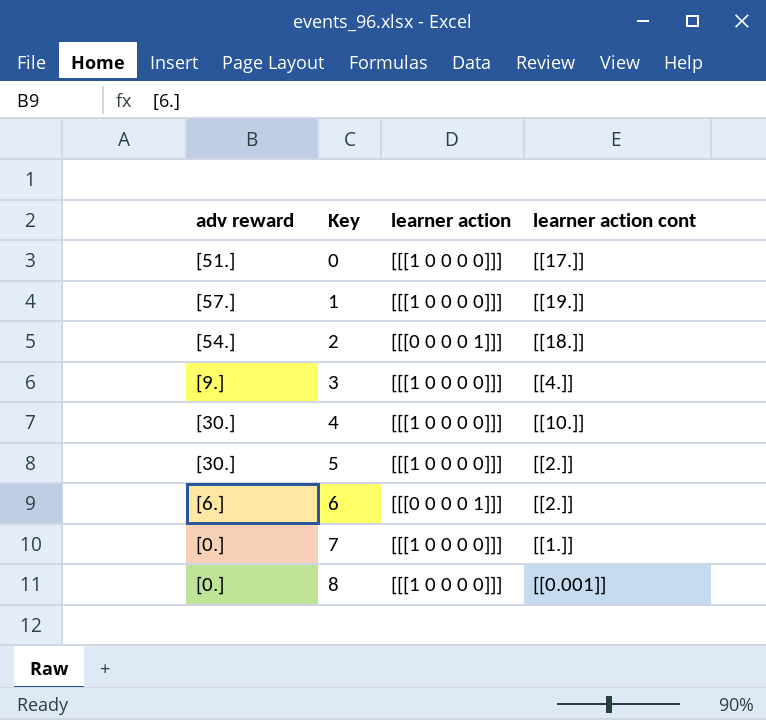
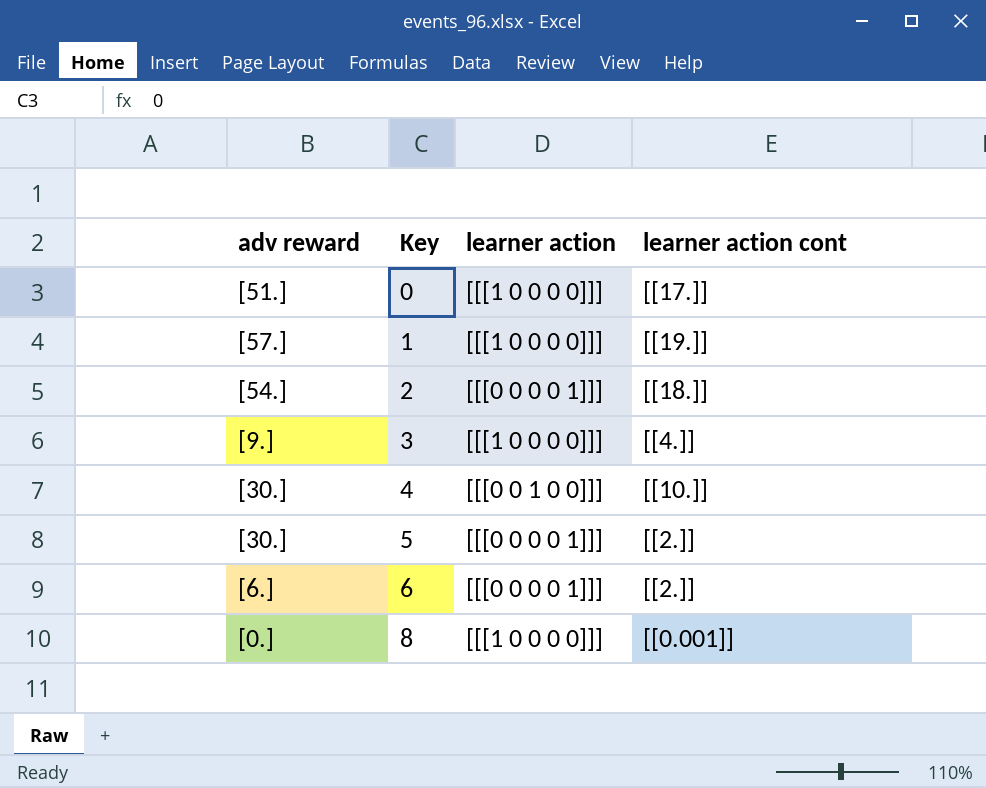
row 7: [0.] | [[[1 0 0 0 0]]] | [[1.]] -> none
4 | learner action: [[[1 0 0 0 0]]] -> [[[0 0 1 0 0]]]
5 | learner action: [[[1 0 0 0 0]]] -> [[[0 0 0 0 1]]]

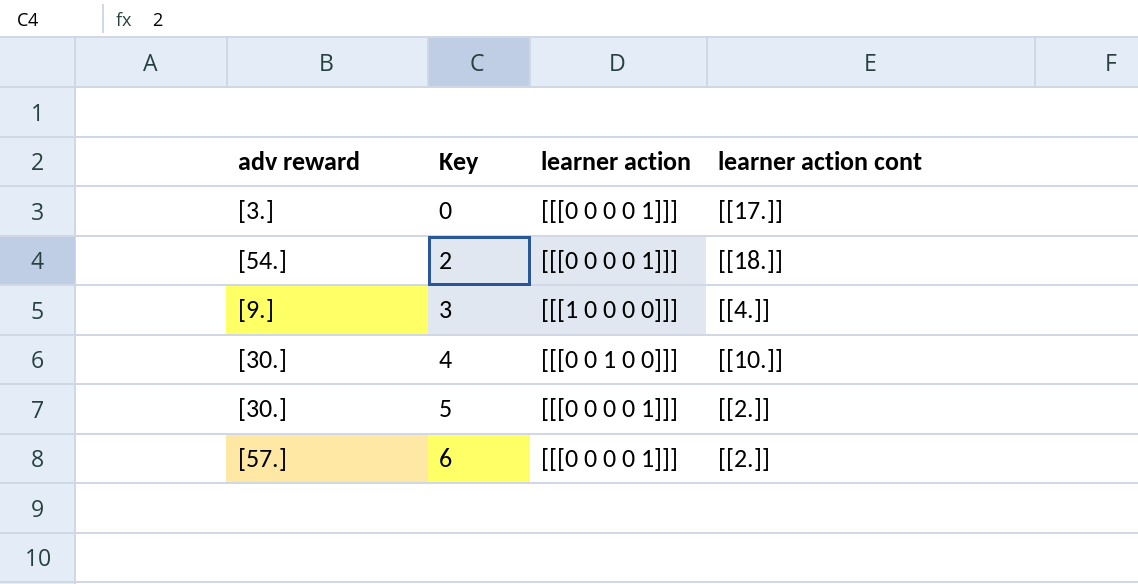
row 1: [57.] | [[[1 0 0 0 0]]] | [[19.]] -> none
row 8: [0.] | [[[1 0 0 0 0]]] | [[0.001]] -> none
0 | adv reward: [51.] -> [3.]
0 | learner action: [[[1 0 0 0 0]]] -> [[[0 0 0 0 1]]]
6 | adv reward: [6.] -> [57.]

